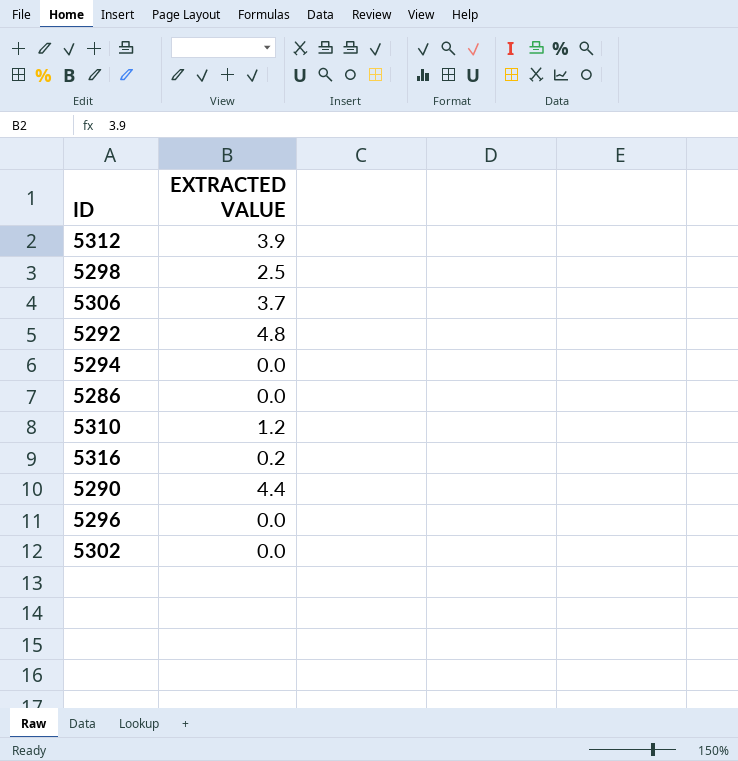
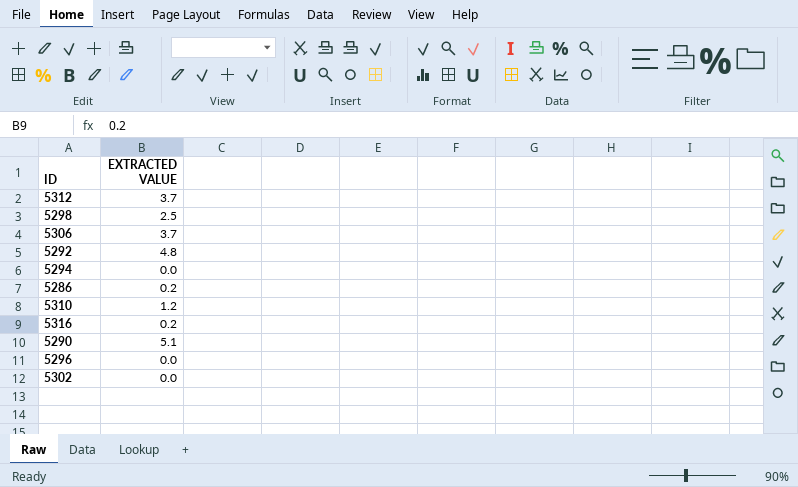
5312 | EXTRACTED VALUE: 3.9 -> 3.7
5286 | EXTRACTED VALUE: 0.0 -> 0.2
5290 | EXTRACTED VALUE: 4.4 -> 5.1

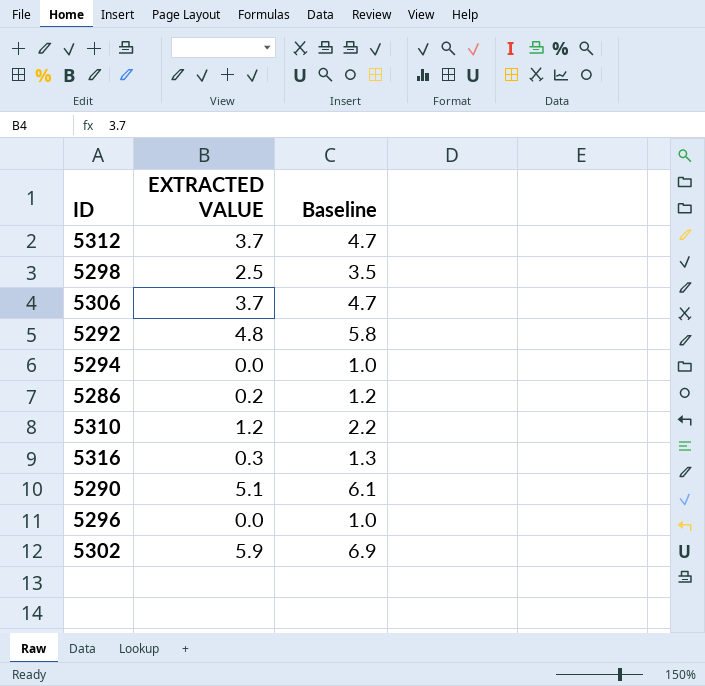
column Baseline | formula: none -> [EXTRACTED VALUE] + 1
5316 | EXTRACTED VALUE: 0.2 -> 0.3
5302 | EXTRACTED VALUE: 0.0 -> 5.9

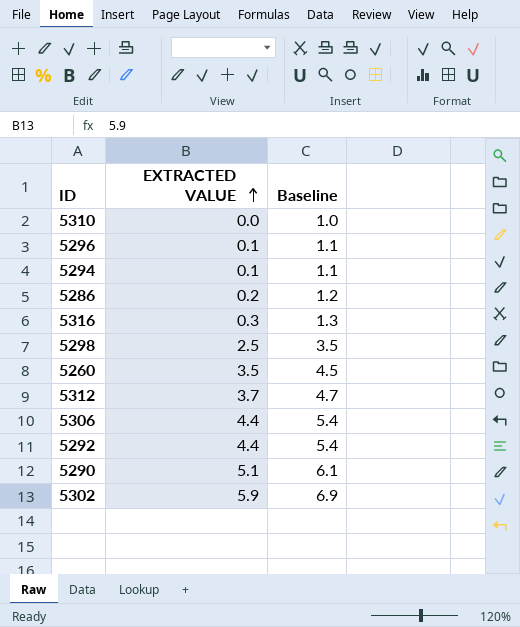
row order: none -> EXTRACTED VALUE ascending
5310 | EXTRACTED VALUE: 1.2 -> 0.0
5310 | Baseline: 2.2 -> 1.0
5296 | EXTRACTED VALUE: 0.0 -> 0.1
5296 | Baseline: 1.0 -> 1.1
5294 | EXTRACTED VALUE: 0.0 -> 0.1
5294 | Baseline: 1.0 -> 1.1
row 5260: none -> 3.5 | 4.5
5306 | EXTRACTED VALUE: 3.7 -> 4.4
5306 | Baseline: 4.7 -> 5.4
5292 | EXTRACTED VALUE: 4.8 -> 4.4
5292 | Baseline: 5.8 -> 5.4

